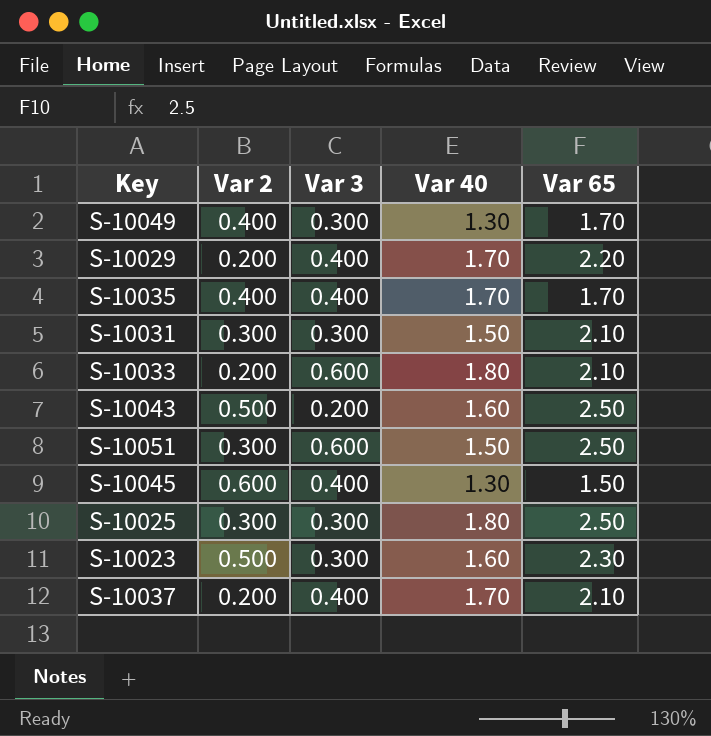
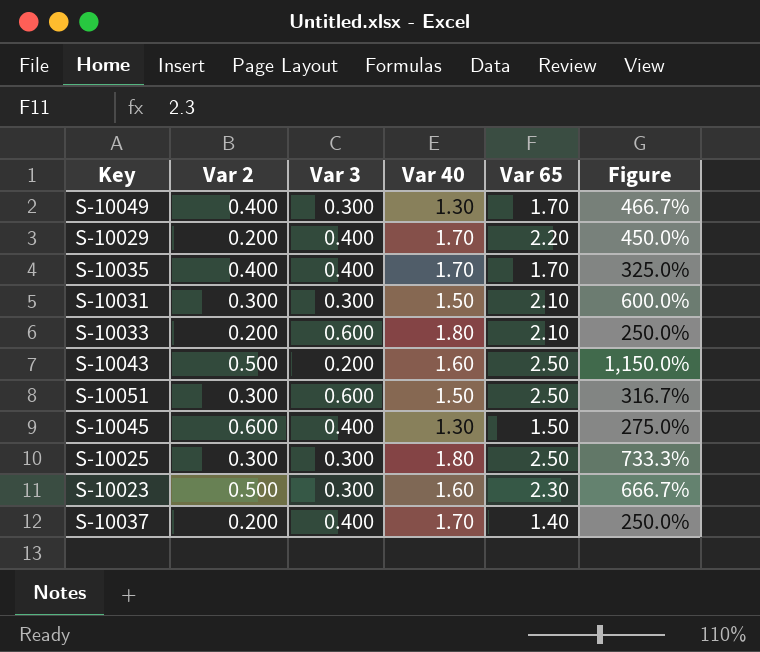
column Figure | formula: none -> ([Var 65] - [Var 3]) / [Var 3]
S-10037 | Var 65: 2.10 -> 1.40

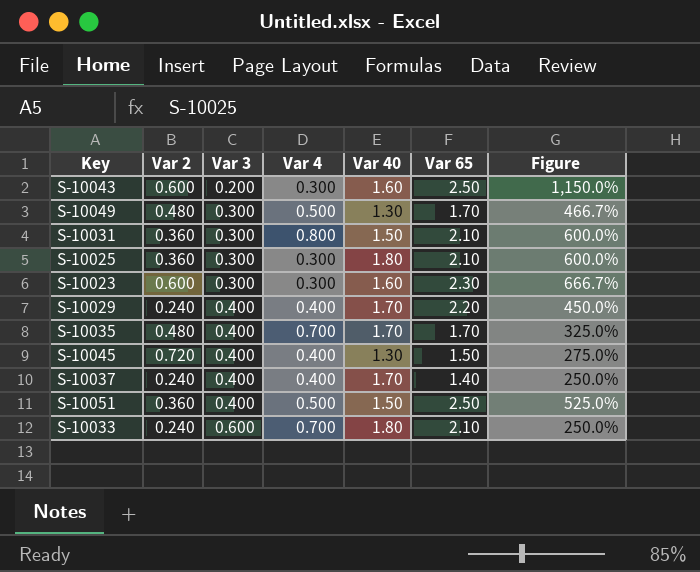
row order: none -> Var 3 ascending
column Var 4 | position: none -> 4
S-10043 | Var 2: 0.500 -> 0.600
S-10049 | Var 2: 0.400 -> 0.480
S-10031 | Var 2: 0.300 -> 0.360
S-10025 | Var 2: 0.300 -> 0.360
S-10025 | Var 65: 2.50 -> 2.10
S-10025 | Figure: 733.3% -> 600.0%
S-10023 | Var 2: 0.500 -> 0.600
S-10029 | Var 2: 0.200 -> 0.240
S-10035 | Var 2: 0.400 -> 0.480
S-10045 | Var 2: 0.600 -> 0.720
S-10037 | Var 2: 0.200 -> 0.240
S-10051 | Var 2: 0.300 -> 0.360
S-10051 | Var 3: 0.600 -> 0.400
S-10051 | Figure: 316.7% -> 525.0%
S-10033 | Var 2: 0.200 -> 0.240

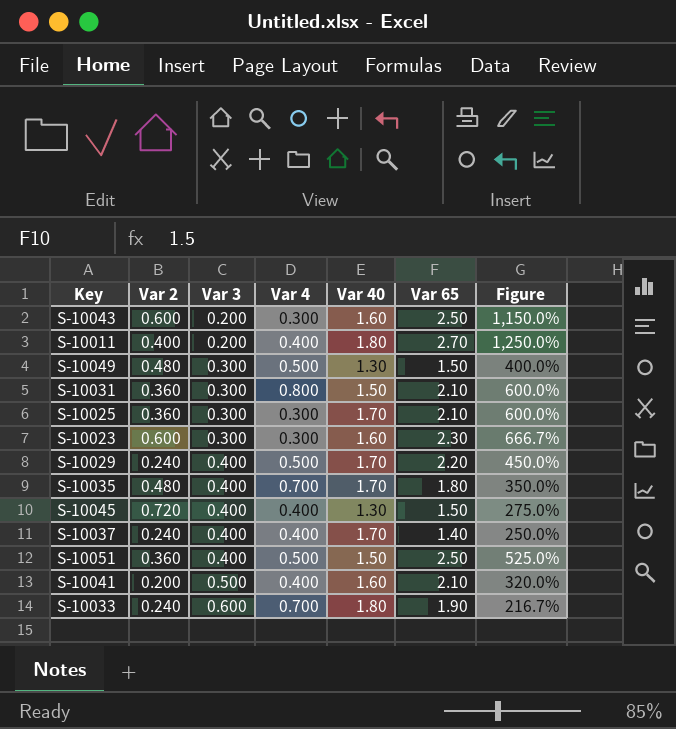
row S-10011: none -> 0.400 | 0.200 | 0.400 | 1.80 | 2.70 | 1,250.0%
S-10049 | Var 65: 1.70 -> 1.50
S-10049 | Figure: 466.7% -> 400.0%
S-10025 | Var 40: 1.80 -> 1.70
S-10029 | Var 4: 0.400 -> 0.500
S-10035 | Var 65: 1.70 -> 1.80
S-10035 | Figure: 325.0% -> 350.0%
row S-10041: none -> 0.200 | 0.500 | 0.400 | 1.60 | 2.10 | 320.0%
S-10033 | Var 65: 2.10 -> 1.90
S-10033 | Figure: 250.0% -> 216.7%

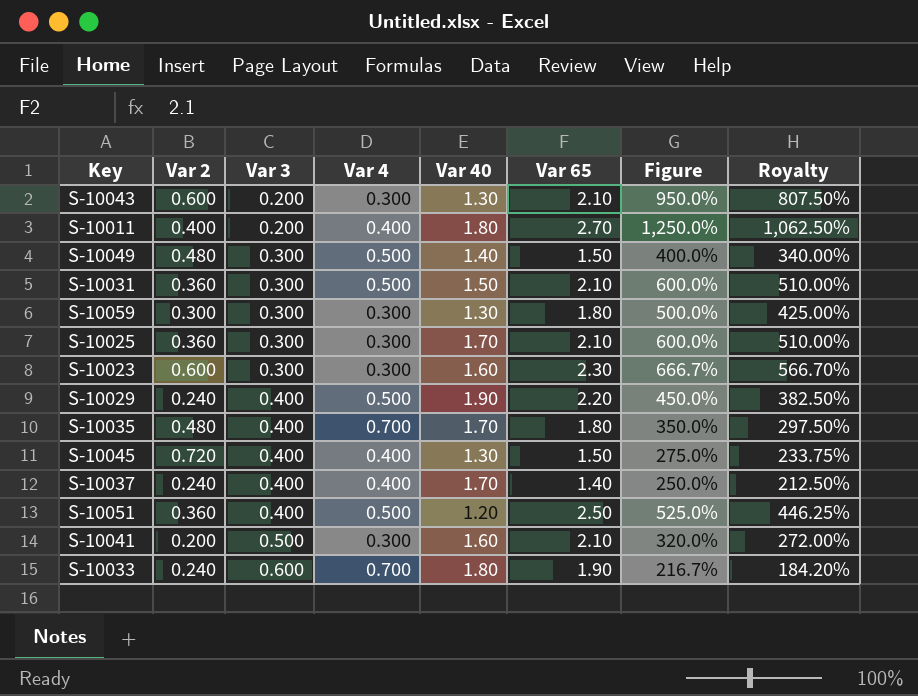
column Royalty | formula: none -> [Figure] * 0.85
S-10043 | Var 40: 1.60 -> 1.30
S-10043 | Var 65: 2.50 -> 2.10
S-10043 | Figure: 1,150.0% -> 950.0%
S-10049 | Var 40: 1.30 -> 1.40
S-10031 | Var 4: 0.800 -> 0.500
row S-10059: none -> 0.300 | 0.300 | 0.300 | 1.30 | 1.80 | 500.0% | 425.00%
S-10029 | Var 40: 1.70 -> 1.90
S-10051 | Var 40: 1.50 -> 1.20
S-10041 | Var 4: 0.400 -> 0.300

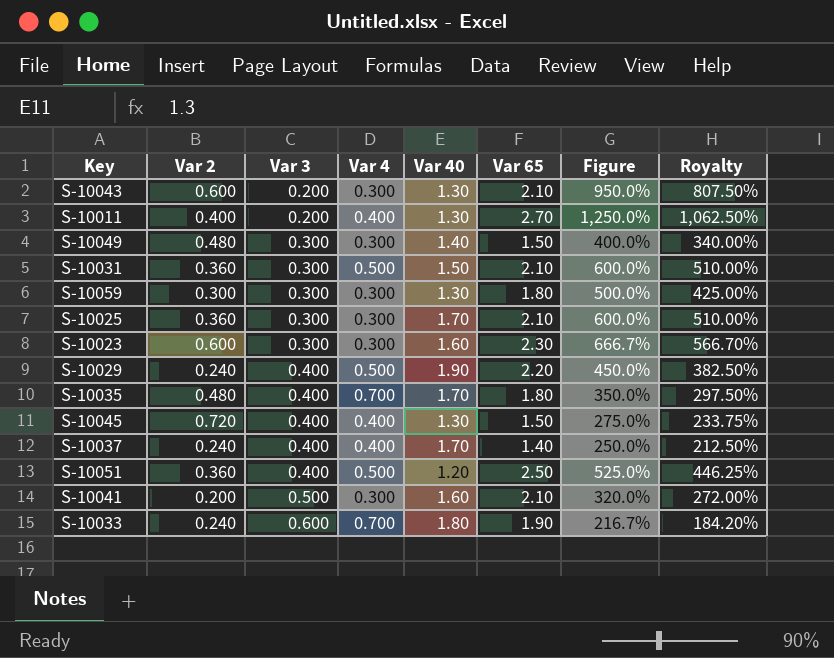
S-10011 | Var 40: 1.80 -> 1.30
S-10049 | Var 4: 0.500 -> 0.300

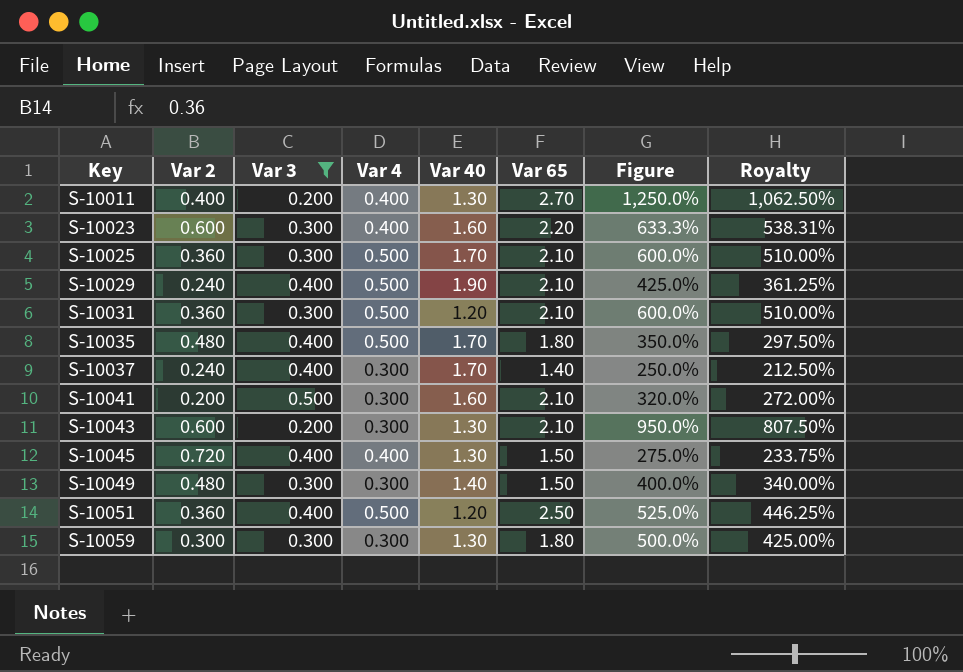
filter: none -> Var 3 != 0.600
row order: Var 3 ascending -> Key ascending
S-10023 | Var 4: 0.300 -> 0.400
S-10023 | Var 65: 2.30 -> 2.20
S-10023 | Figure: 666.7% -> 633.3%
S-10023 | Royalty: 566.70% -> 538.31%
S-10025 | Var 4: 0.300 -> 0.500
S-10029 | Var 65: 2.20 -> 2.10
S-10029 | Figure: 450.0% -> 425.0%
S-10029 | Royalty: 382.50% -> 361.25%
S-10031 | Var 40: 1.50 -> 1.20
S-10035 | Var 4: 0.700 -> 0.500
S-10037 | Var 4: 0.400 -> 0.300

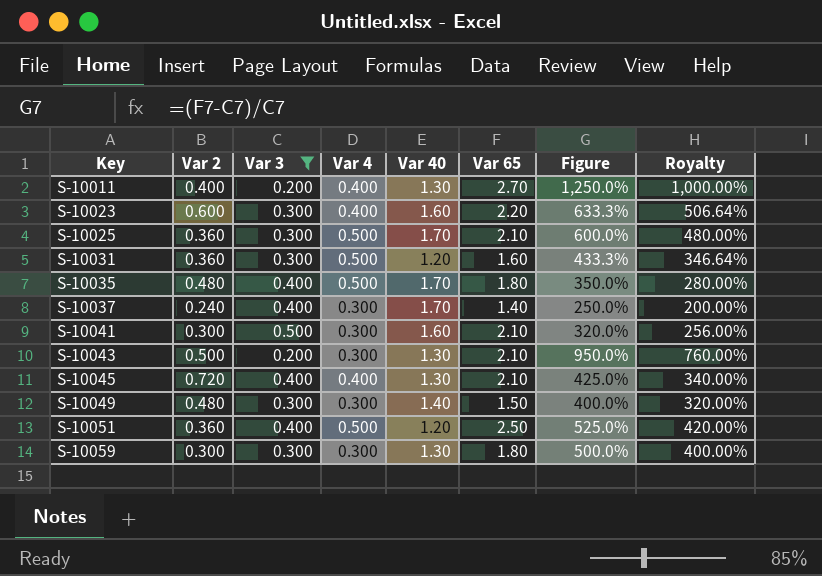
column Royalty | formula: [Figure] * 0.85 -> [Figure] * 0.8
row S-10029: 0.240 | 0.400 | 0.500 | 1.90 | 2.10 | 425.0% | 361.25% -> none
S-10031 | Var 65: 2.10 -> 1.60
S-10031 | Figure: 600.0% -> 433.3%
S-10041 | Var 2: 0.200 -> 0.300
S-10043 | Var 2: 0.600 -> 0.500
S-10045 | Var 65: 1.50 -> 2.10
S-10045 | Figure: 275.0% -> 425.0%

